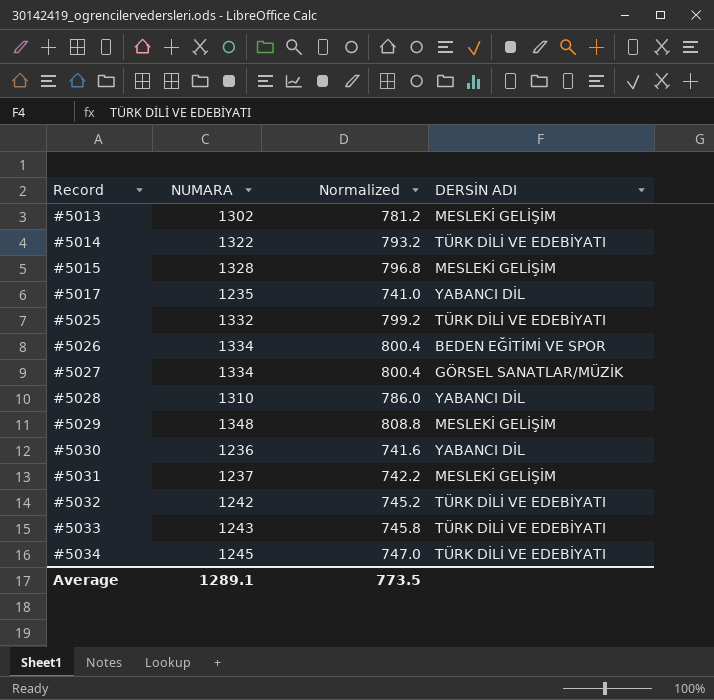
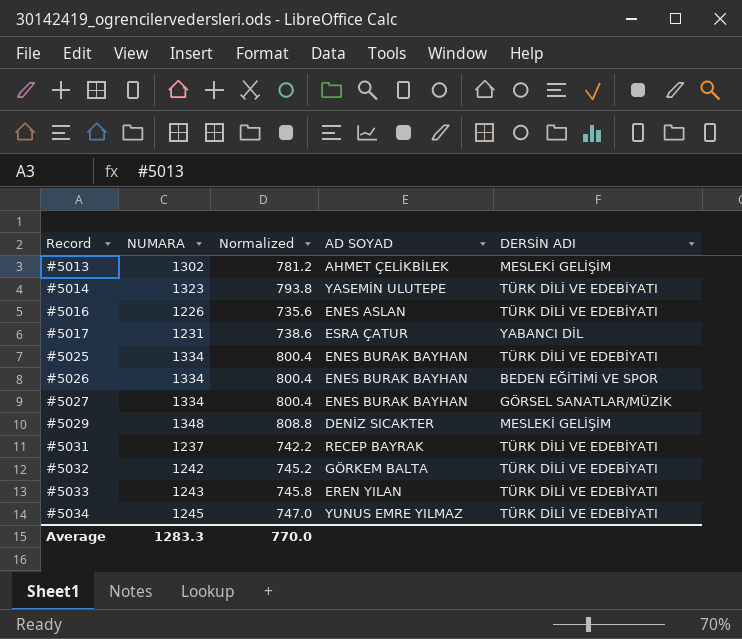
column AD SOYAD | position: none -> 4
row #5015: 1328 | 796.8 | MESLEKİ GELİŞİM -> none
row #5028: 1310 | 786.0 | YABANCI DİL -> none
row #5030: 1236 | 741.6 | YABANCI DİL -> none
#5014 | NUMARA: 1322 -> 1323
#5014 | Normalized: 793.2 -> 793.8
row #5016: none -> 1226 | 735.6 | ENES ASLAN | TÜRK DİLİ VE EDEBİYATI
#5017 | NUMARA: 1235 -> 1231
#5017 | Normalized: 741.0 -> 738.6
#5025 | NUMARA: 1332 -> 1334
#5025 | Normalized: 799.2 -> 800.4
#5031 | DERSİN ADI: MESLEKİ GELİŞİM -> TÜRK DİLİ VE EDEBİYATI
Average | NUMARA: 1289.1 -> 1283.3
Average | Normalized: 773.5 -> 770.0

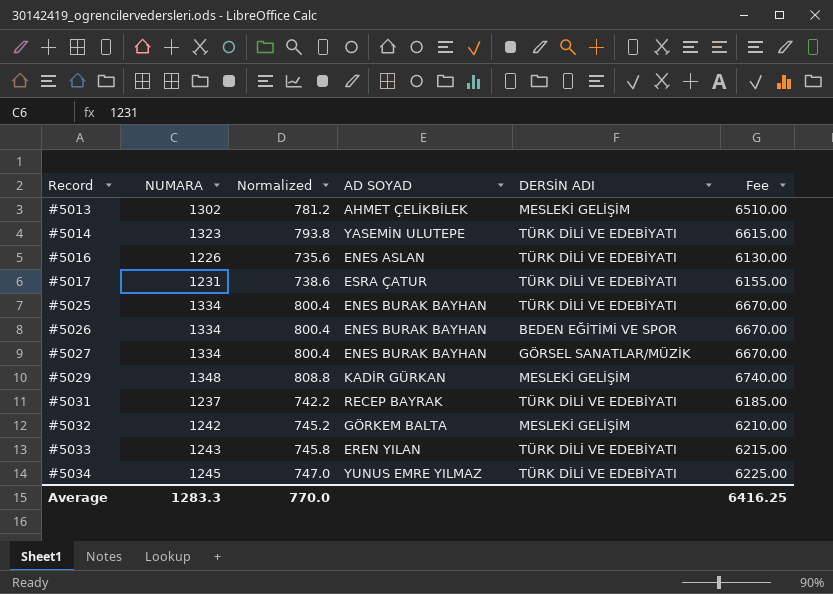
column Fee | formula: none -> [NUMARA] * 5
#5017 | DERSİN ADI: YABANCI DİL -> TÜRK DİLİ VE EDEBİYATI
#5029 | AD SOYAD: DENİZ SICAKTER -> KADİR GÜRKAN
#5032 | DERSİN ADI: TÜRK DİLİ VE EDEBİYATI -> MESLEKİ GELİŞİM

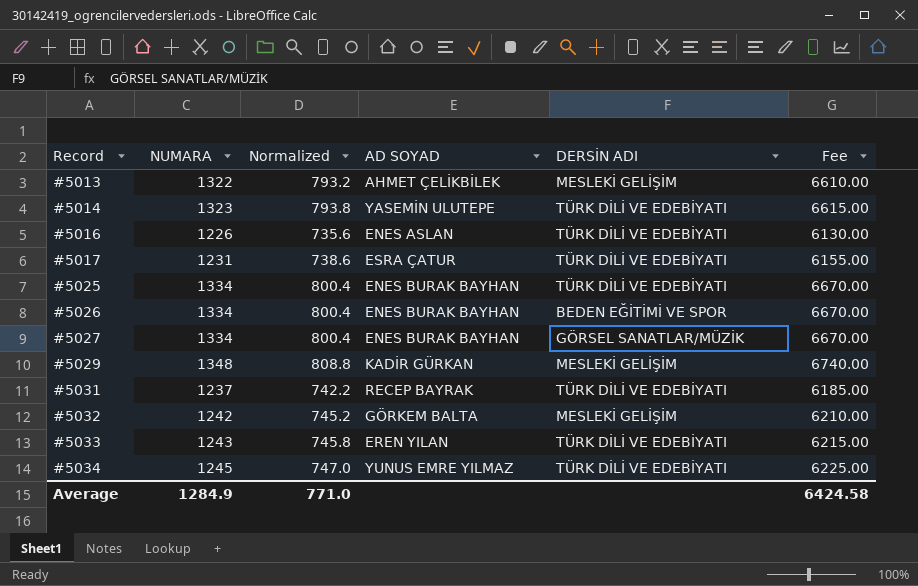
#5013 | NUMARA: 1302 -> 1322
#5013 | Normalized: 781.2 -> 793.2
#5013 | Fee: 6510.00 -> 6610.00
Average | NUMARA: 1283.3 -> 1284.9
Average | Normalized: 770.0 -> 771.0
Average | Fee: 6416.25 -> 6424.58

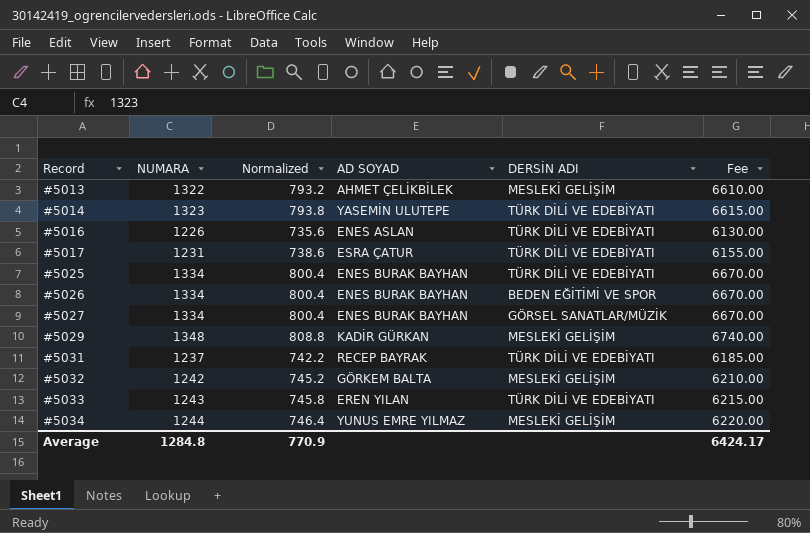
#5034 | NUMARA: 1245 -> 1244
#5034 | Normalized: 747.0 -> 746.4
#5034 | DERSİN ADI: TÜRK DİLİ VE EDEBİYATI -> MESLEKİ GELİŞİM
#5034 | Fee: 6225.00 -> 6220.00
Average | NUMARA: 1284.9 -> 1284.8
Average | Normalized: 771.0 -> 770.9
Average | Fee: 6424.58 -> 6424.17

